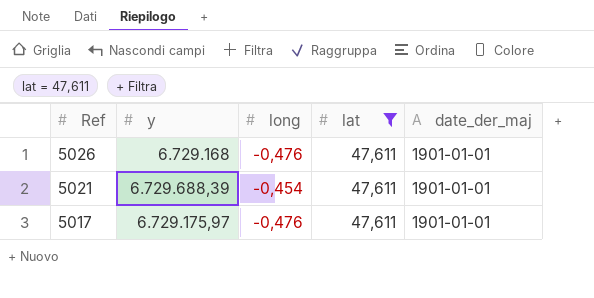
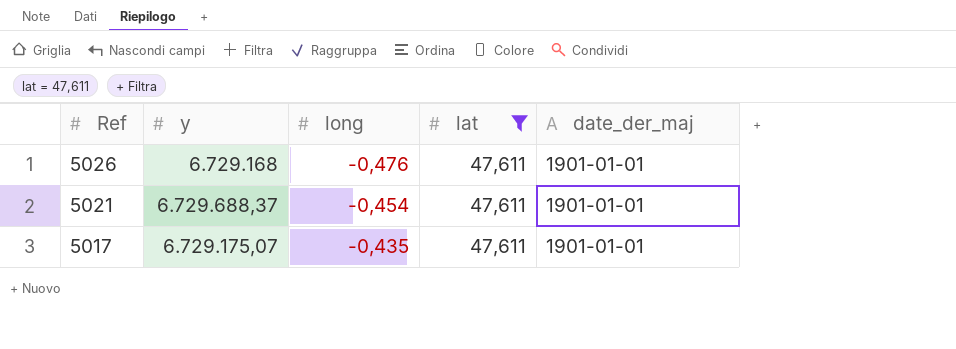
5021 | y: 6.729.688,39 -> 6.729.688,37
5017 | y: 6.729.175,97 -> 6.729.175,07
5017 | long: -0,476 -> -0,435

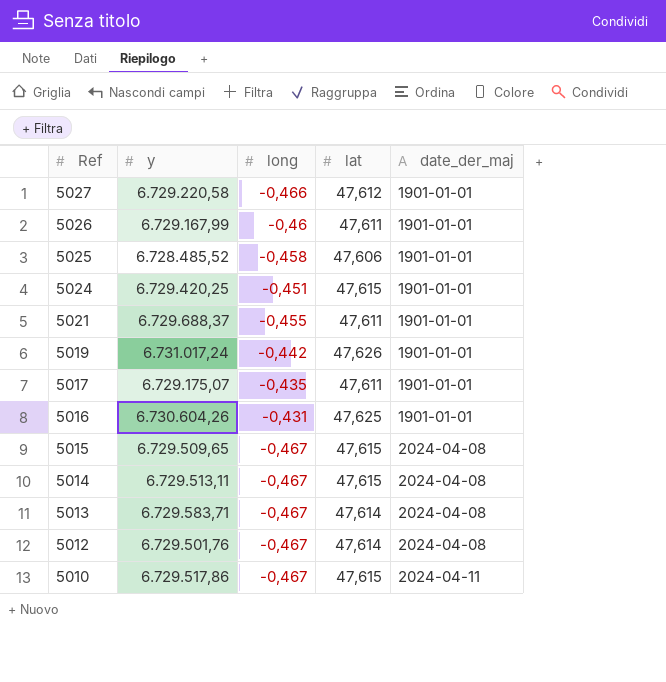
filter: lat = 47,611 -> none
5026 | y: 6.729.168 -> 6.729.167,99
5026 | long: -0,476 -> -0,46
5021 | long: -0,454 -> -0,455

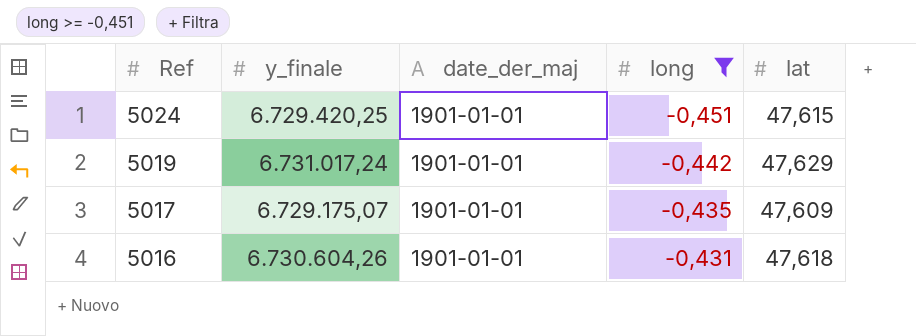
filter: none -> long >= -0,451
column name: y -> y_finale
column date_der_maj | position: 5 -> 3
5019 | lat: 47,626 -> 47,629
5017 | lat: 47,611 -> 47,609
5016 | lat: 47,625 -> 47,618

